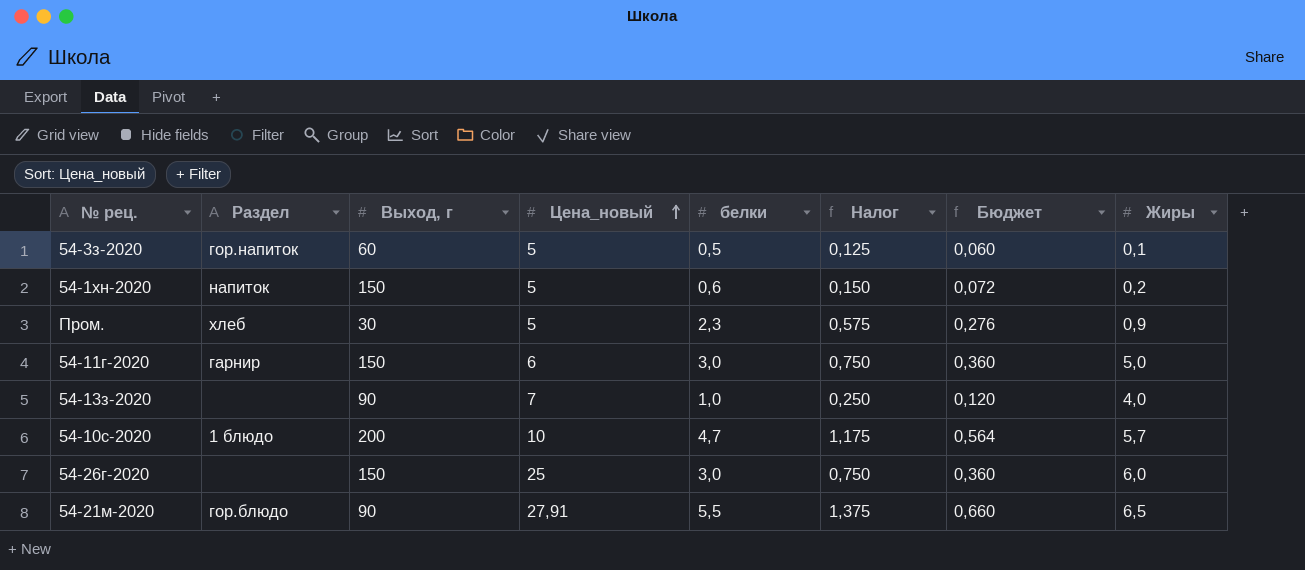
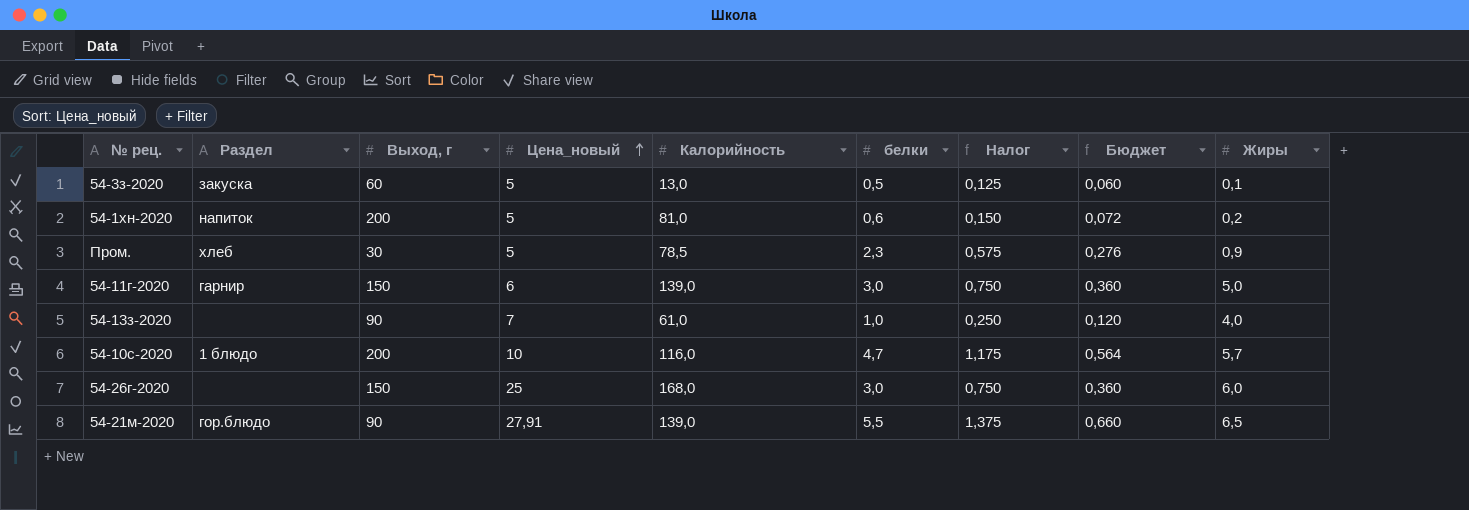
column Калорийность | position: none -> 5
54-3з-2020 | Раздел: гор.напиток -> закуска
54-1хн-2020 | Выход, г: 150 -> 200

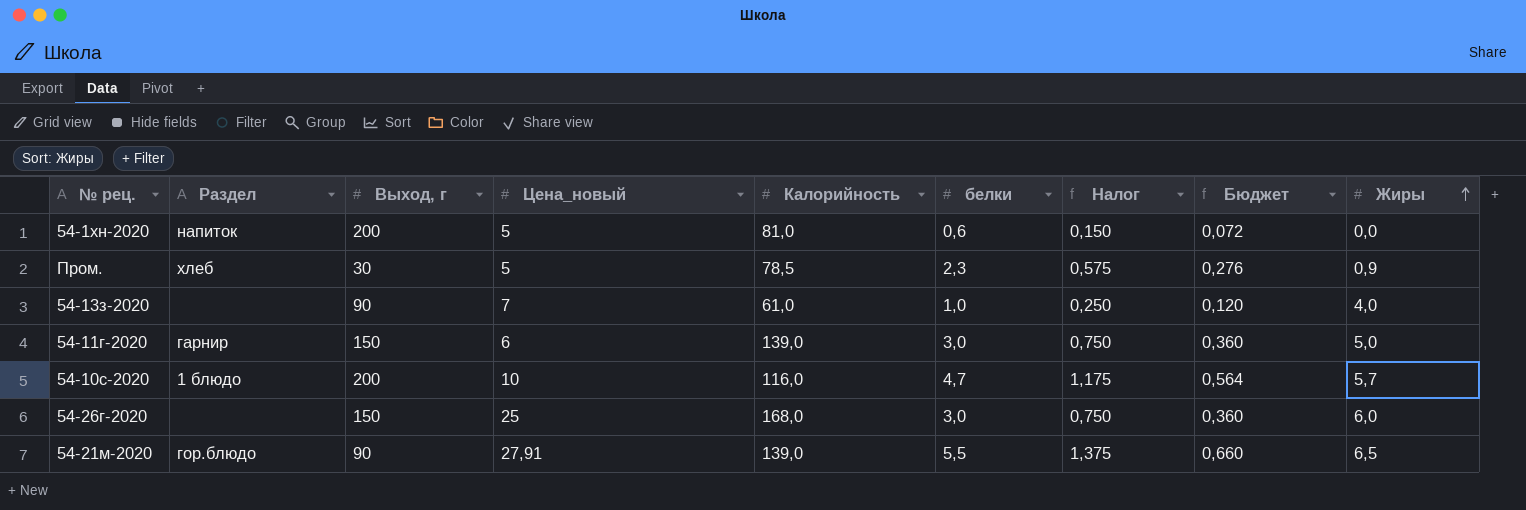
row order: Цена_новый ascending -> Жиры ascending
row 54-3з-2020: закуска | 60 | 5 | 13,0 | 0,5 | 0,125 | 0,060 | 0,1 -> none
54-1хн-2020 | Жиры: 0,2 -> 0,0

